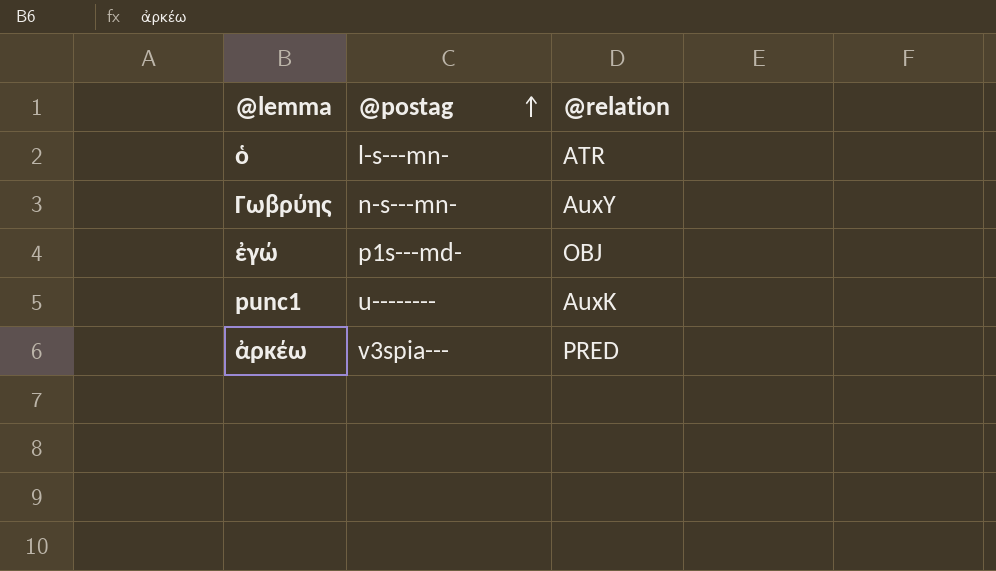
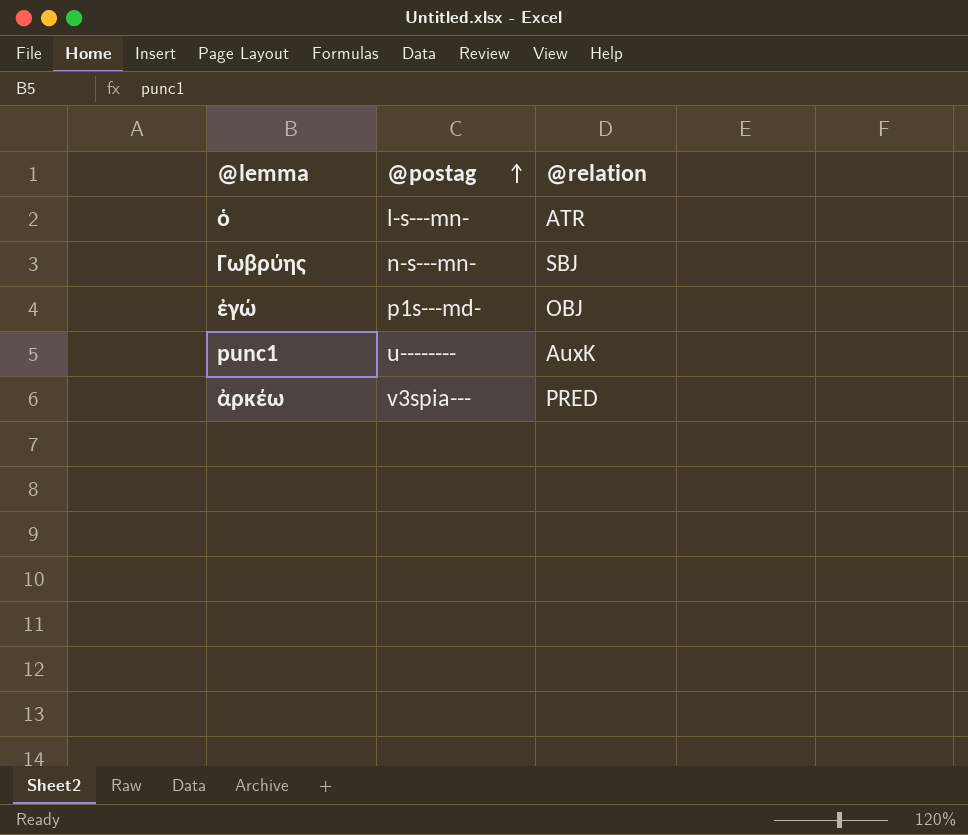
Γωβρύης | @relation: AuxY -> SBJ

